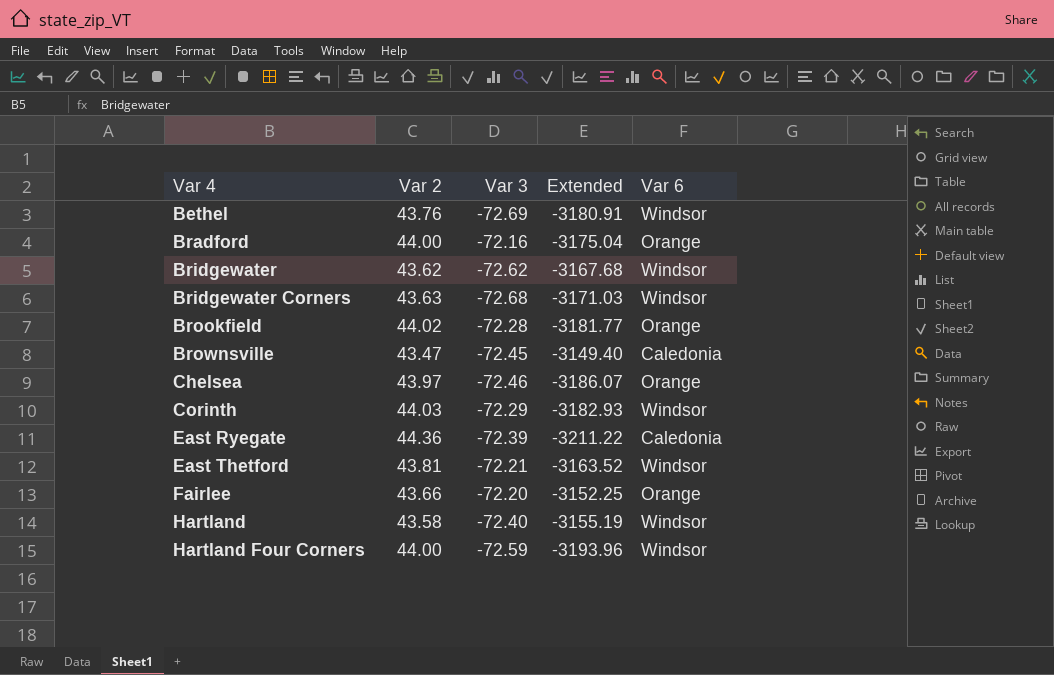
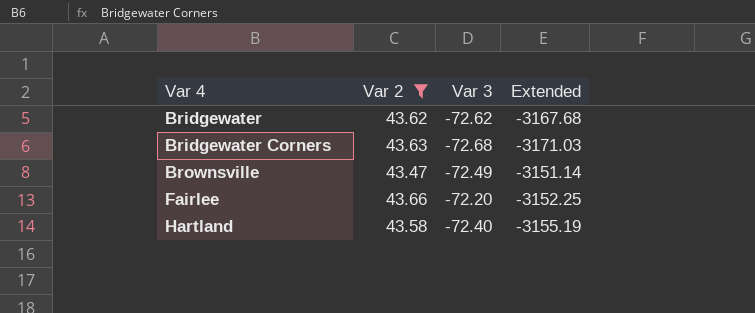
filter: none -> Var 2 <= 43.66
column Var 6 | position: 5 -> none
Brownsville | Var 3: -72.45 -> -72.49
Brownsville | Extended: -3149.40 -> -3151.14

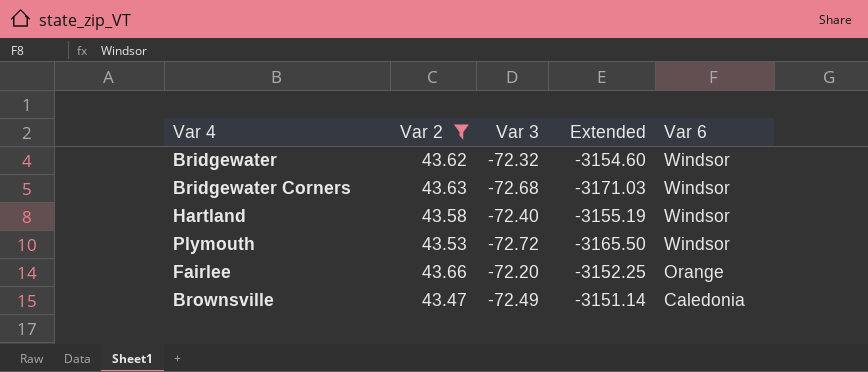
row order: Var 4 ascending -> Var 6 descending
column Var 6 | position: none -> 5
Bridgewater | Var 3: -72.62 -> -72.32
Bridgewater | Extended: -3167.68 -> -3154.60
row Plymouth: none -> 43.53 | -72.72 | -3165.50 | Windsor

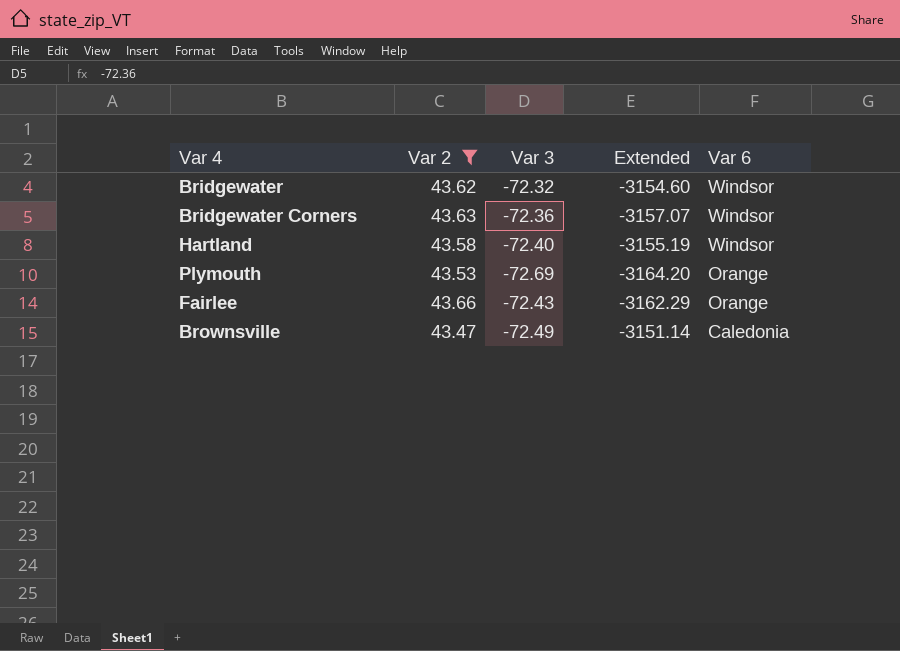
Bridgewater Corners | Var 3: -72.68 -> -72.36
Bridgewater Corners | Extended: -3171.03 -> -3157.07
Plymouth | Var 3: -72.72 -> -72.69
Plymouth | Extended: -3165.50 -> -3164.20
Plymouth | Var 6: Windsor -> Orange
Fairlee | Var 3: -72.20 -> -72.43
Fairlee | Extended: -3152.25 -> -3162.29

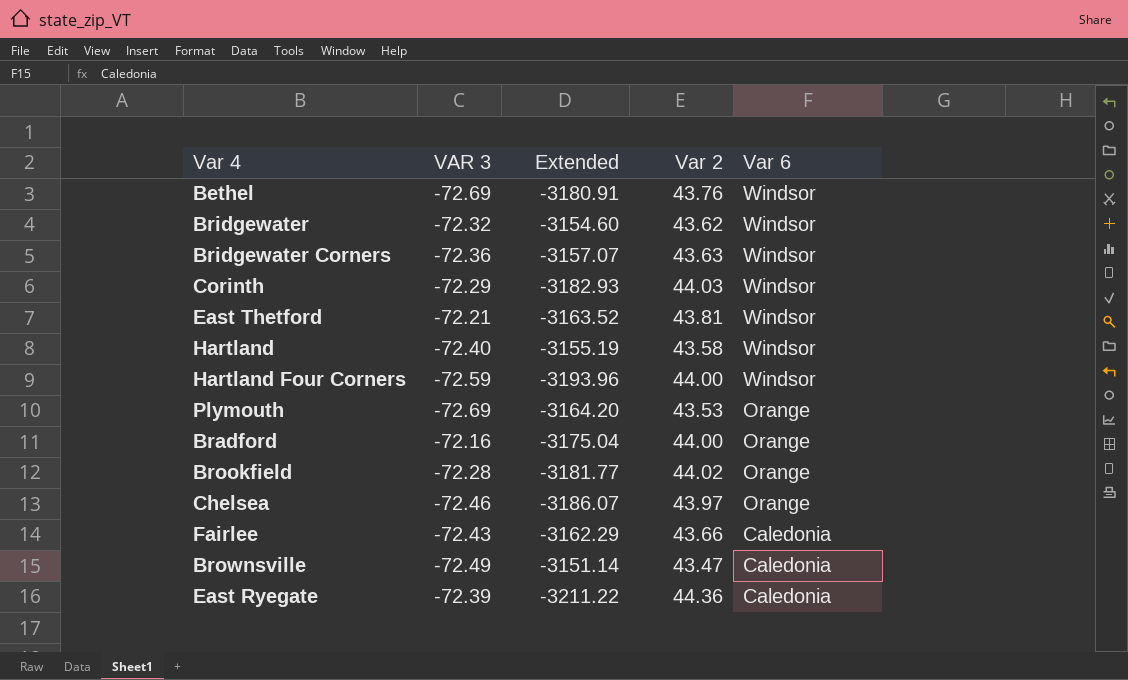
filter: Var 2 <= 43.66 -> none
column name: Var 3 -> VAR 3
column Var 2 | position: 2 -> 4
Fairlee | Var 6: Orange -> Caledonia

